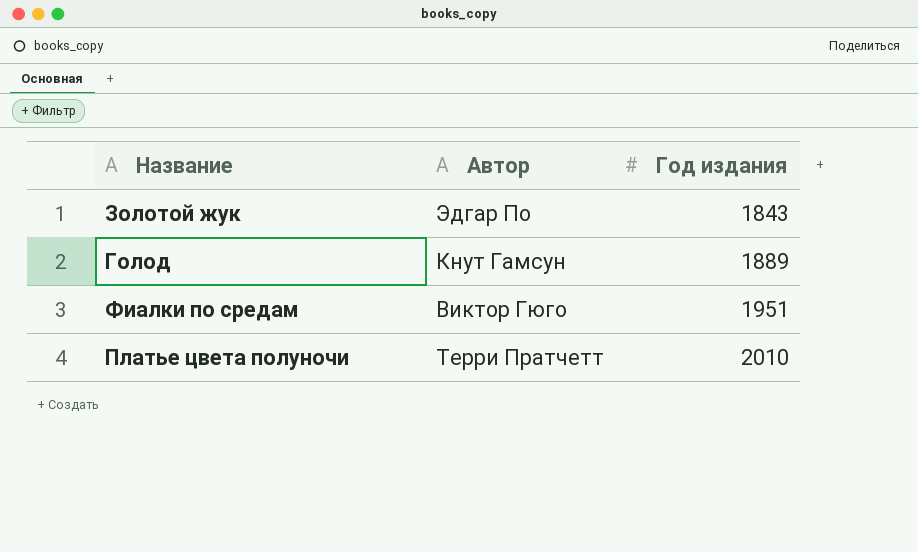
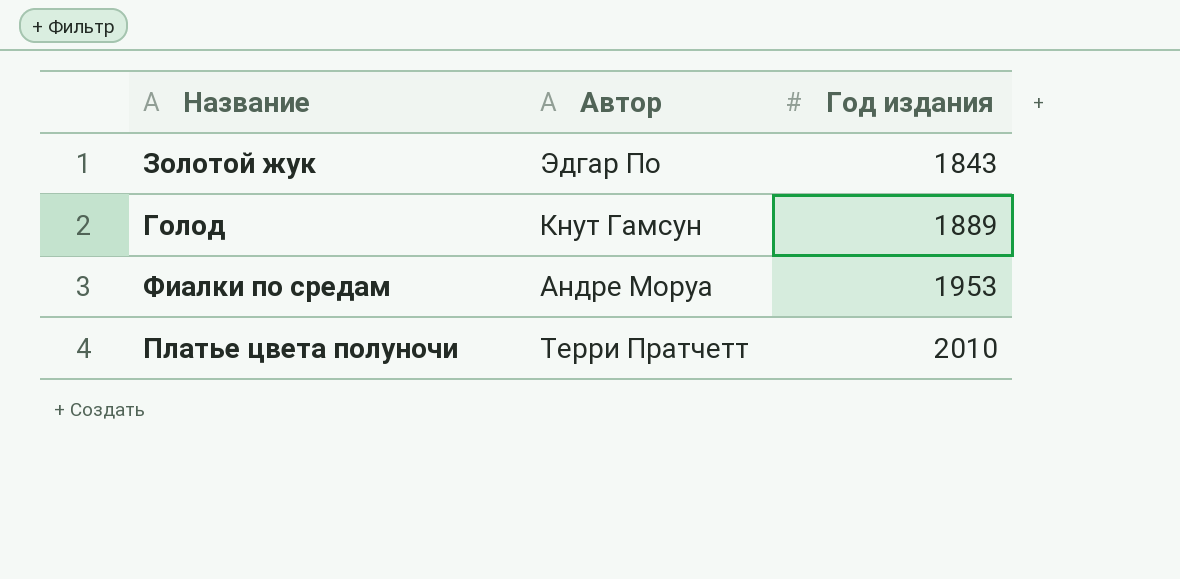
Фиалки по средам | Автор: Виктор Гюго -> Андре Моруа
Фиалки по средам | Год издания: 1951 -> 1953

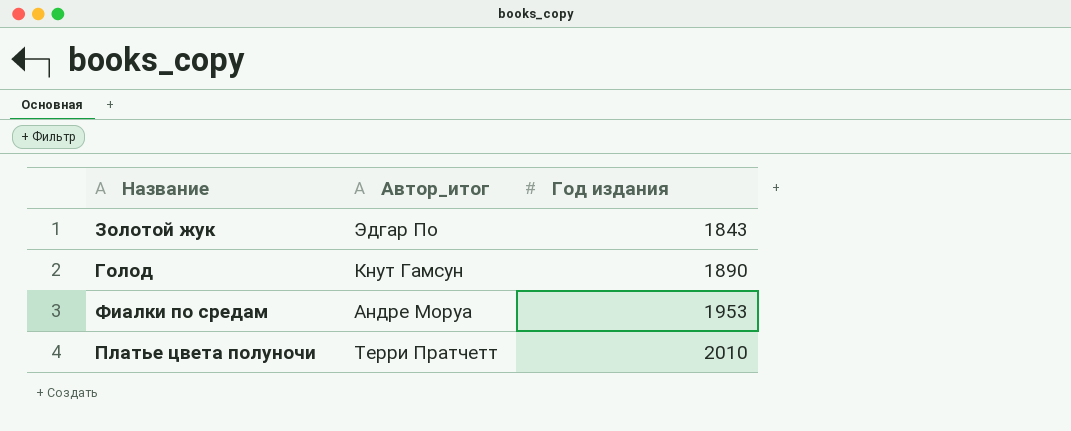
column name: Автор -> Автор_итог
Голод | Год издания: 1889 -> 1890

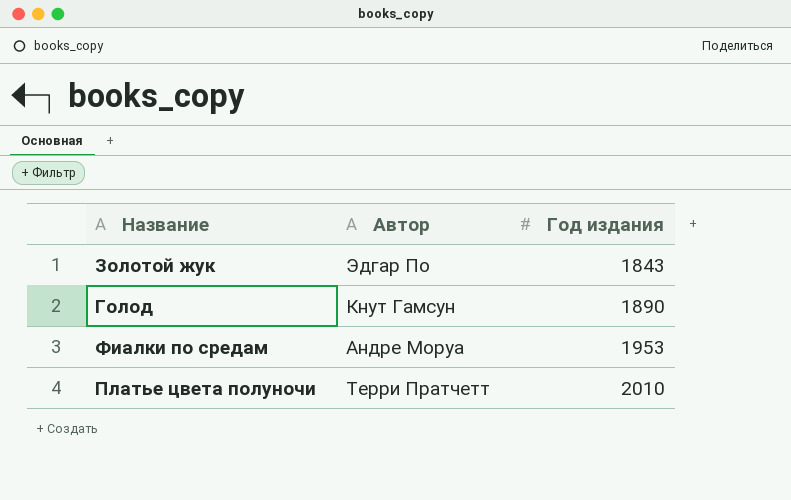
column name: Автор_итог -> Автор

